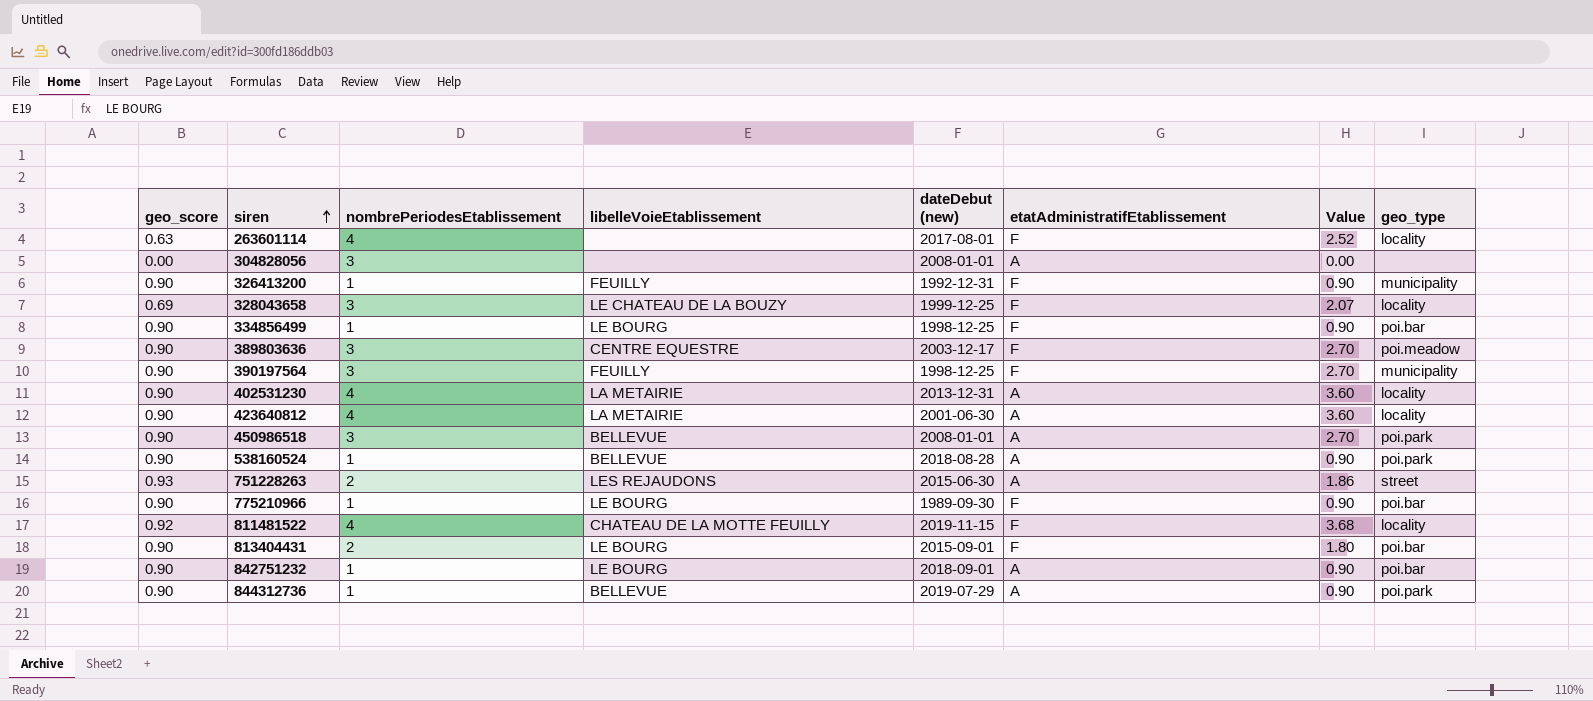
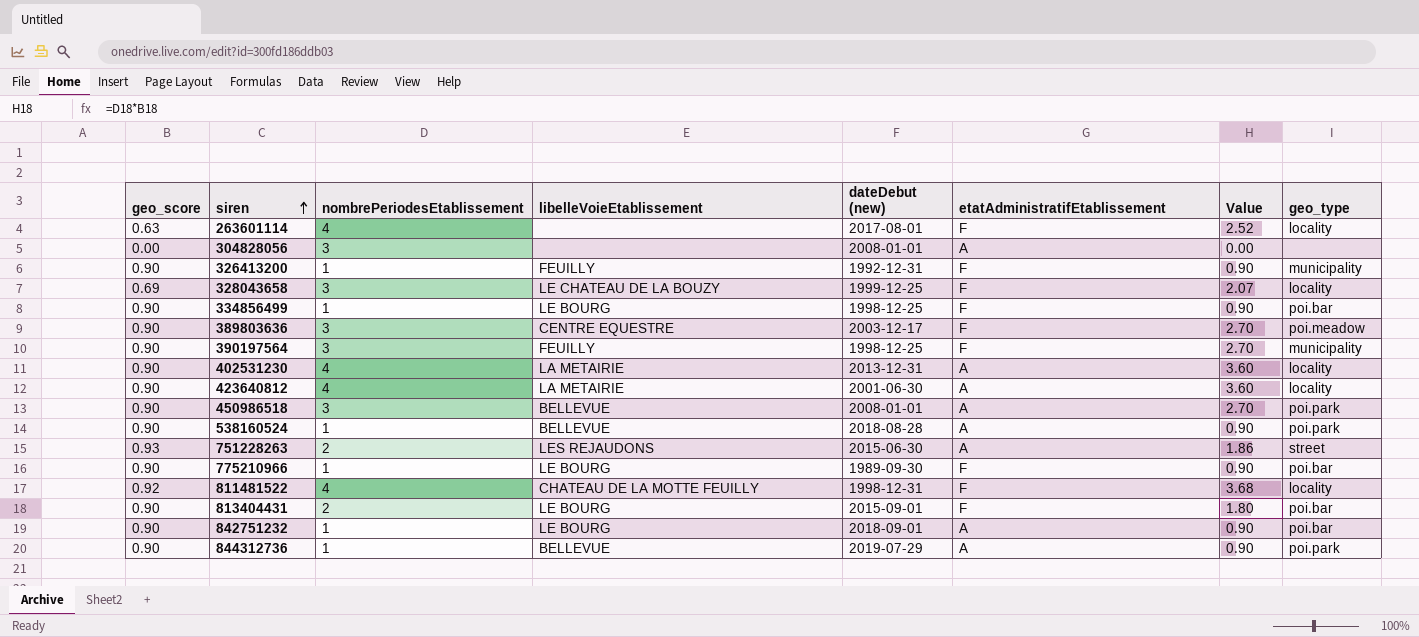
811481522 | dateDebut (new): 2019-11-15 -> 1998-12-31

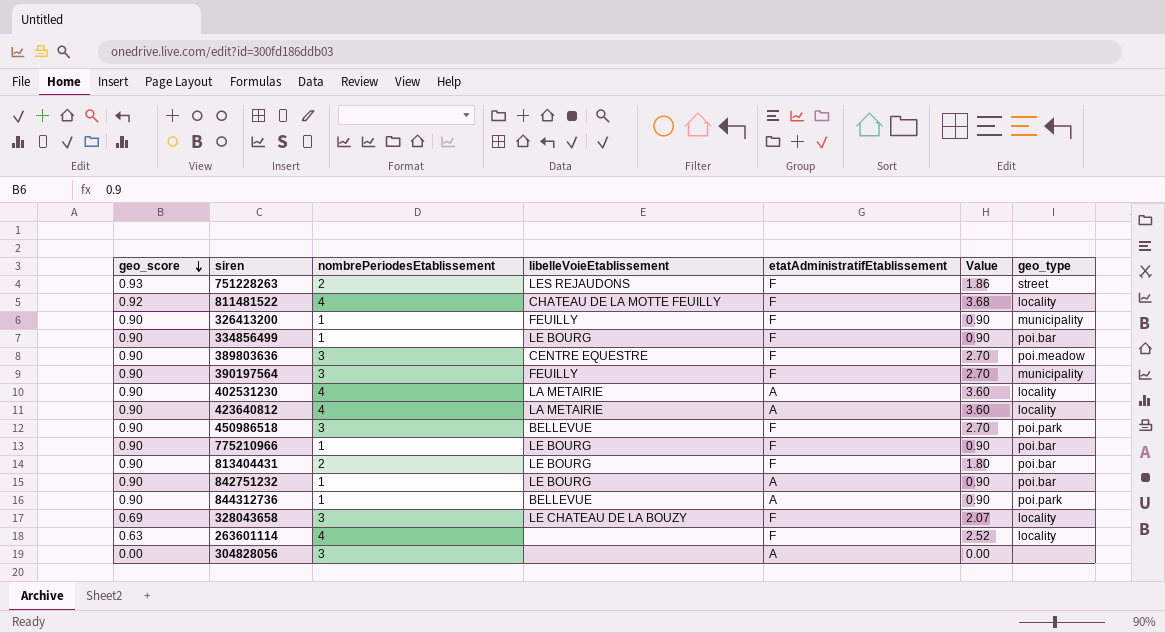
row order: siren ascending -> geo_score descending
column dateDebut (new) | position: 5 -> none
row 538160524: 0.90 | 1 | BELLEVUE | 2018-08-28 | A | 0.90 | poi.park -> none
751228263 | etatAdministratifEtablissement: A -> F
450986518 | etatAdministratifEtablissement: A -> F

